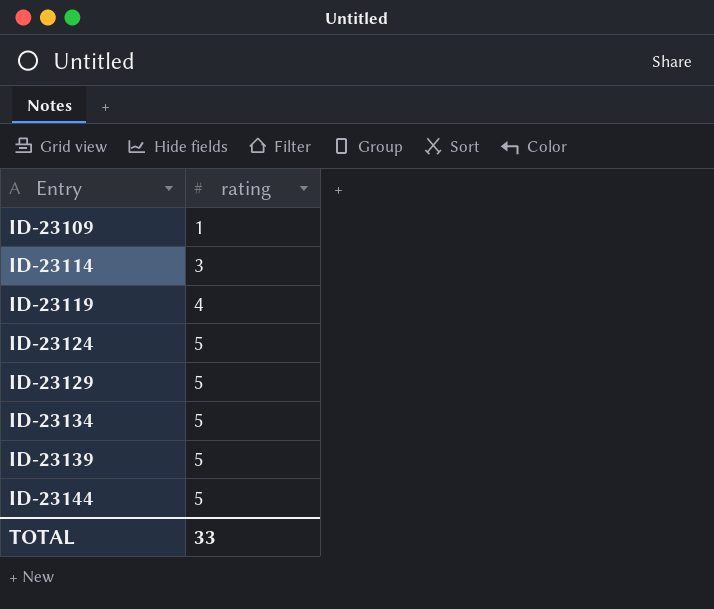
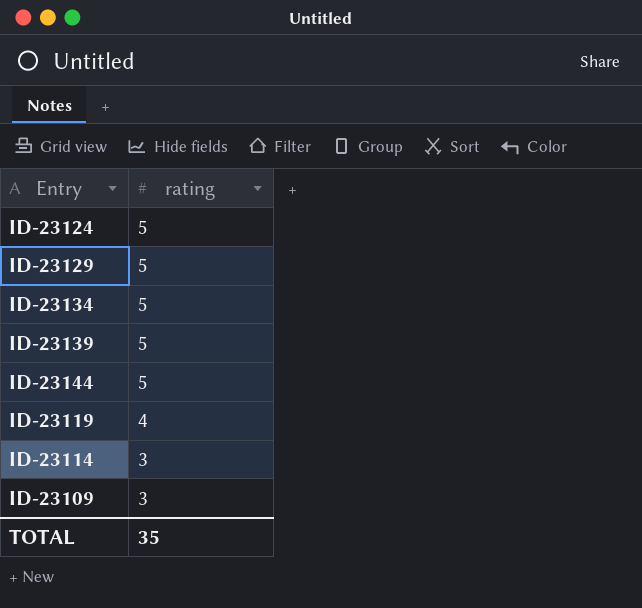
row order: Entry ascending -> rating descending
ID-23109 | rating: 1 -> 3
TOTAL | rating: 33 -> 35

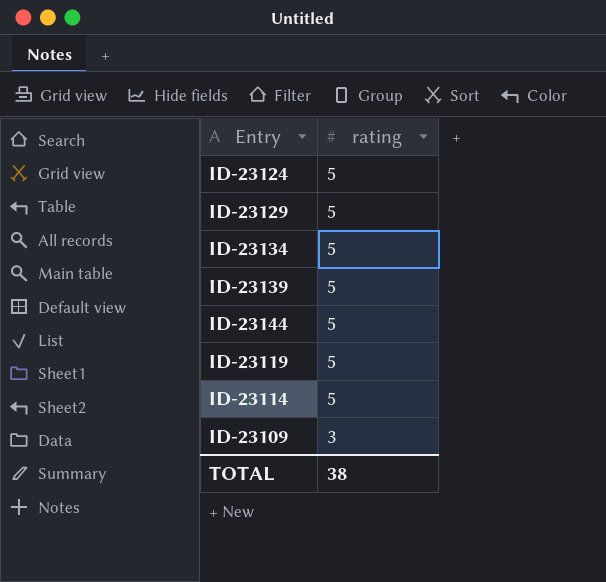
ID-23119 | rating: 4 -> 5
ID-23114 | rating: 3 -> 5
TOTAL | rating: 35 -> 38

